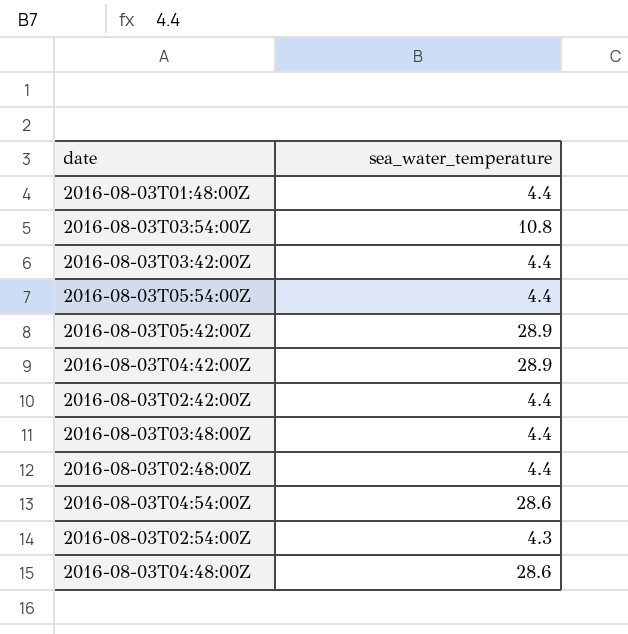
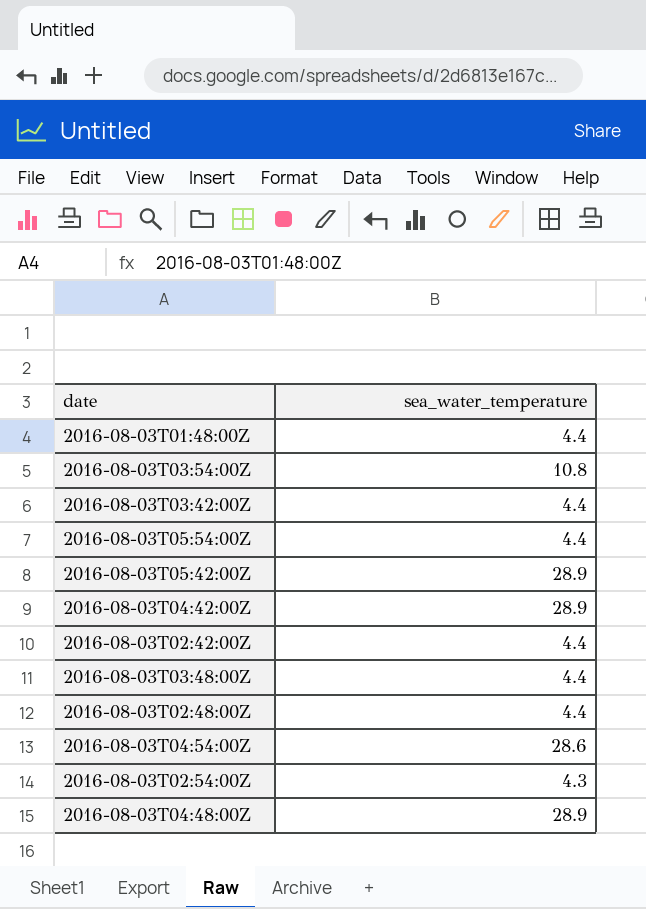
2016-08-03T04:48:00Z | sea_water_temperature: 28.6 -> 28.9

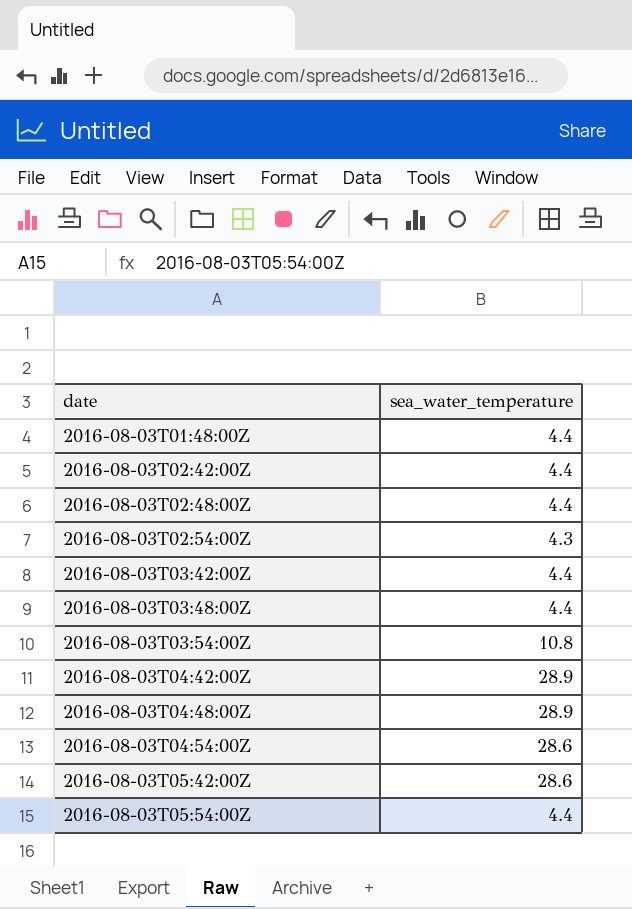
row order: none -> date ascending
2016-08-03T05:42:00Z | sea_water_temperature: 28.9 -> 28.6

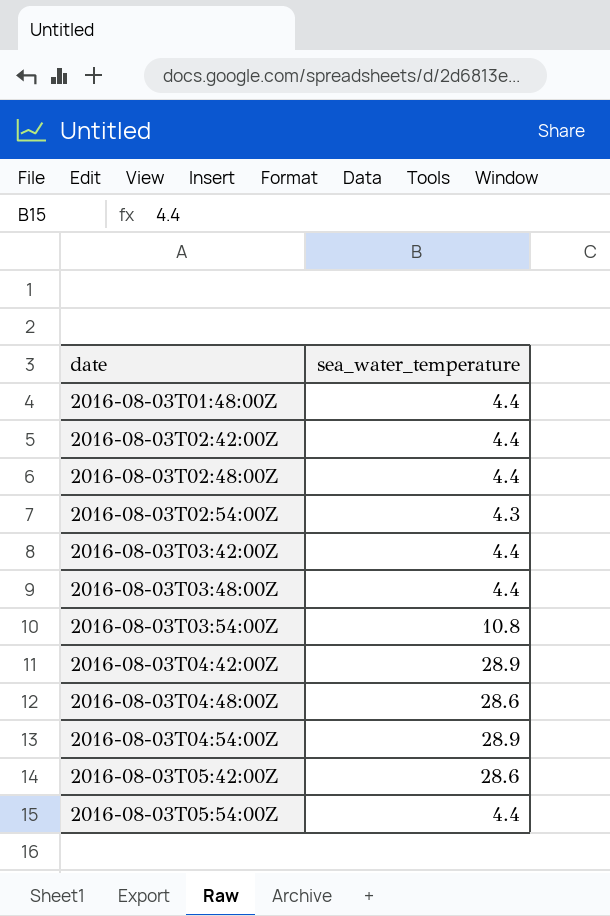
2016-08-03T04:48:00Z | sea_water_temperature: 28.9 -> 28.6
2016-08-03T04:54:00Z | sea_water_temperature: 28.6 -> 28.9

